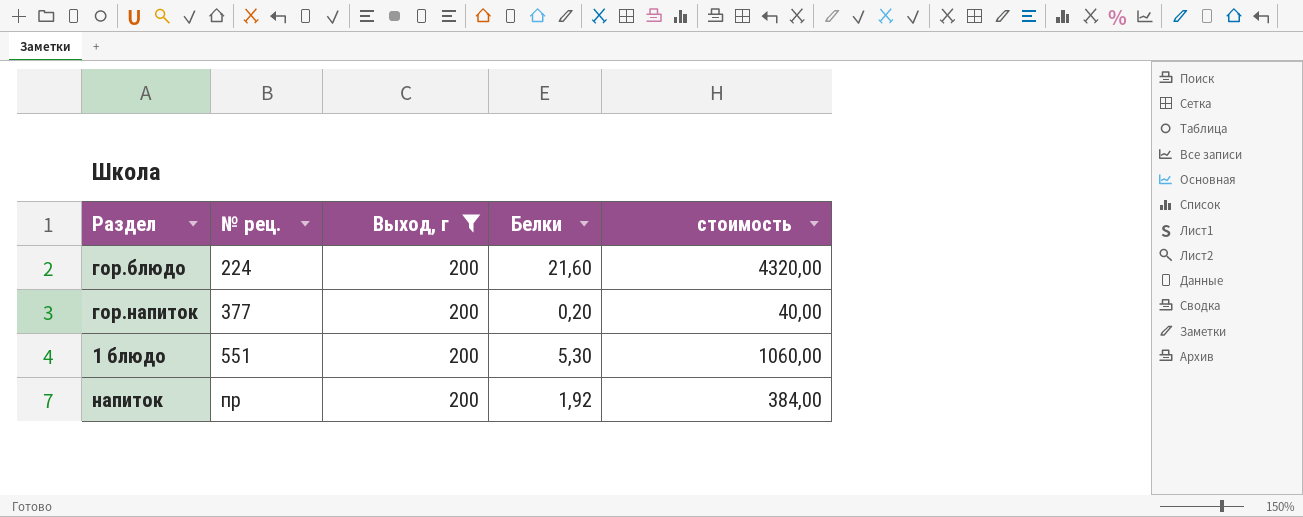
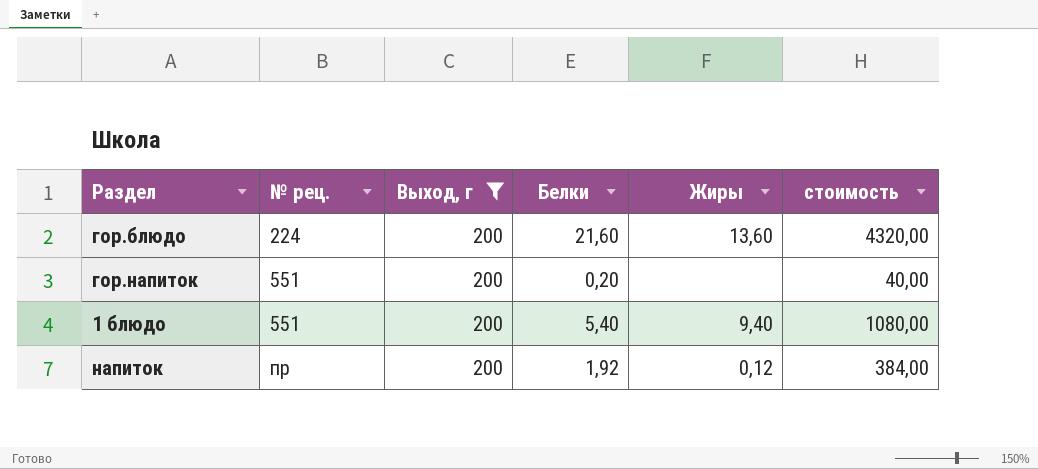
column Жиры | position: none -> 5
гор.напиток | № рец.: 377 -> 551
1 блюдо | Белки: 5,30 -> 5,40
1 блюдо | стоимость: 1060,00 -> 1080,00

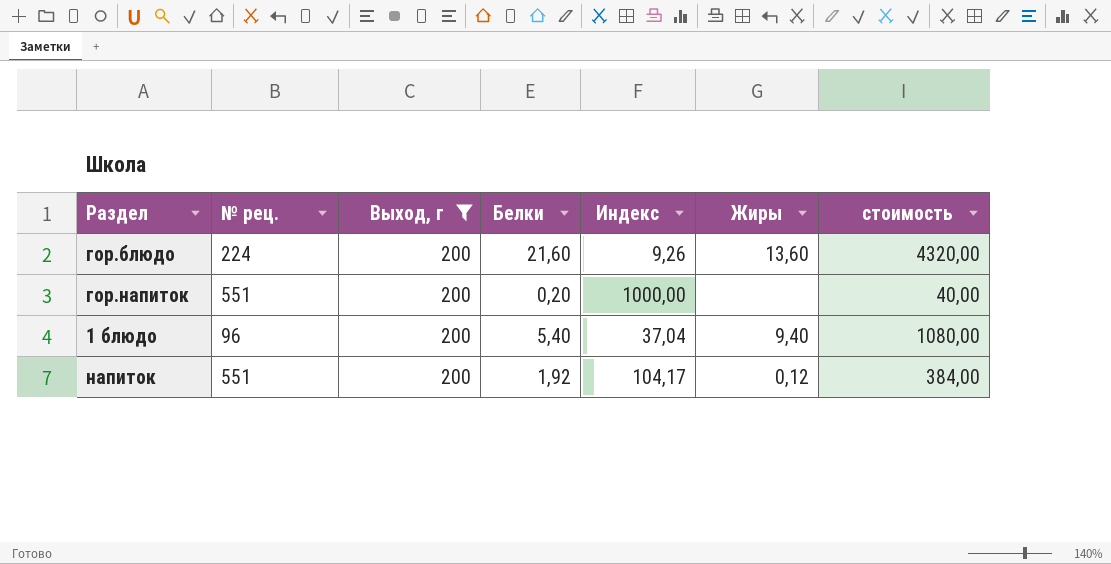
column Индекс | formula: none -> [Выход, г] / [Белки]
1 блюдо | № рец.: 551 -> 96
напиток | № рец.: пр -> 551

